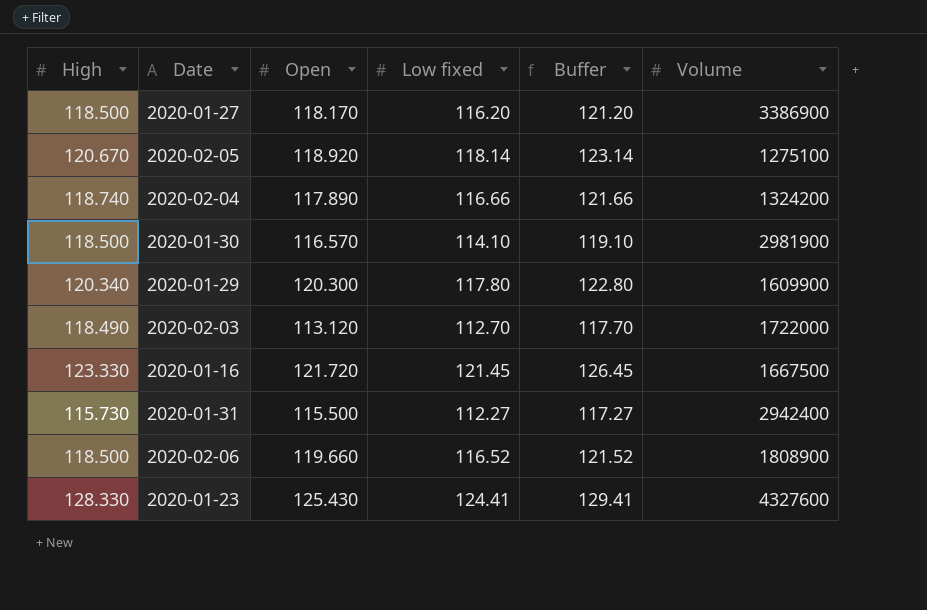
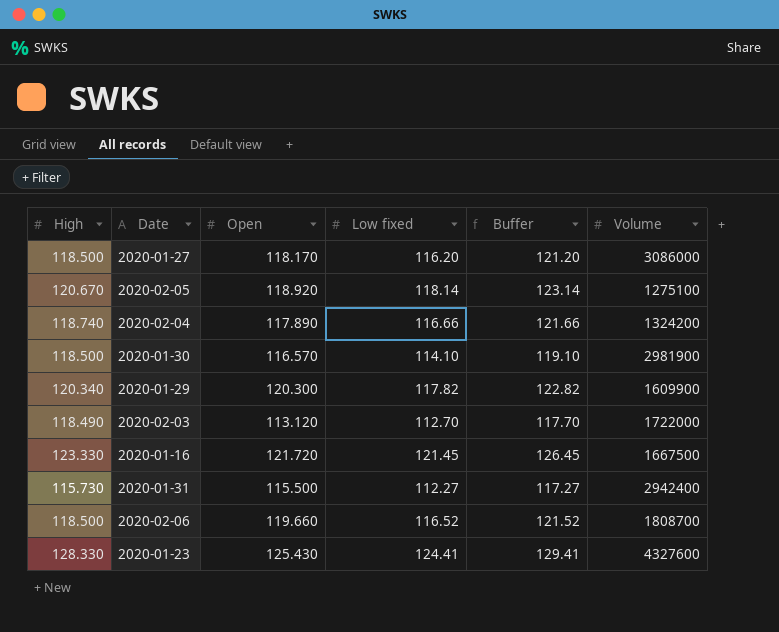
2020-01-27 | Volume: 3386900 -> 3086000
2020-01-29 | Low fixed: 117.80 -> 117.82
2020-01-29 | Buffer: 122.80 -> 122.82
2020-02-06 | Volume: 1808900 -> 1808700

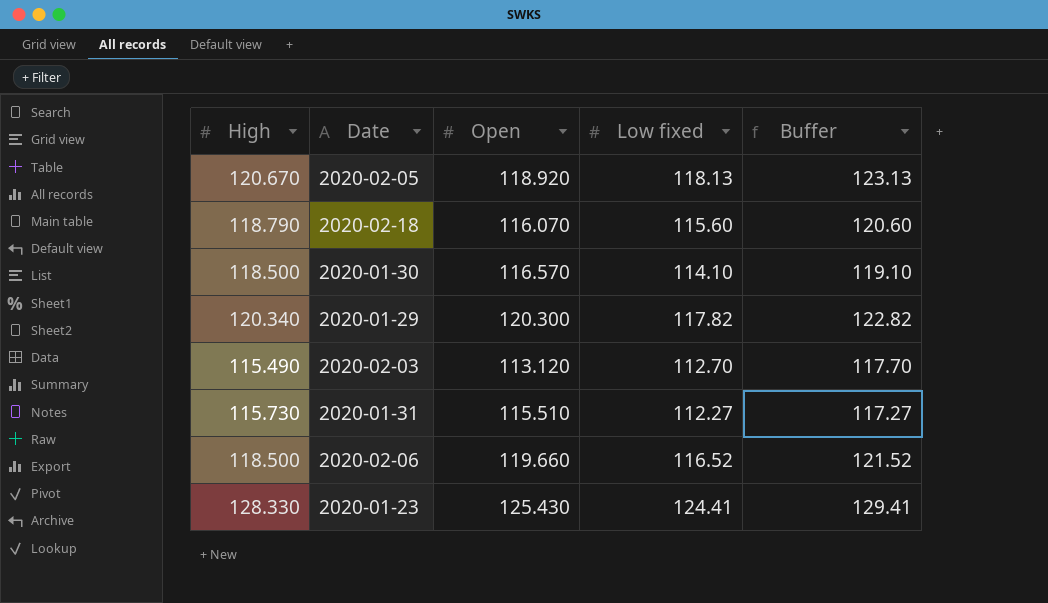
column Volume | position: 6 -> none
row 2020-01-27: 118.500 | 118.170 | 116.20 | 121.20 | 3086000 -> none
row 2020-02-04: 118.740 | 117.890 | 116.66 | 121.66 | 1324200 -> none
row 2020-01-16: 123.330 | 121.720 | 121.45 | 126.45 | 1667500 -> none
2020-02-05 | Low fixed: 118.14 -> 118.13
2020-02-05 | Buffer: 123.14 -> 123.13
row 2020-02-18: none -> 118.790 | 116.070 | 115.60 | 120.60
2020-02-03 | High: 118.490 -> 115.490
2020-01-31 | Open: 115.500 -> 115.510

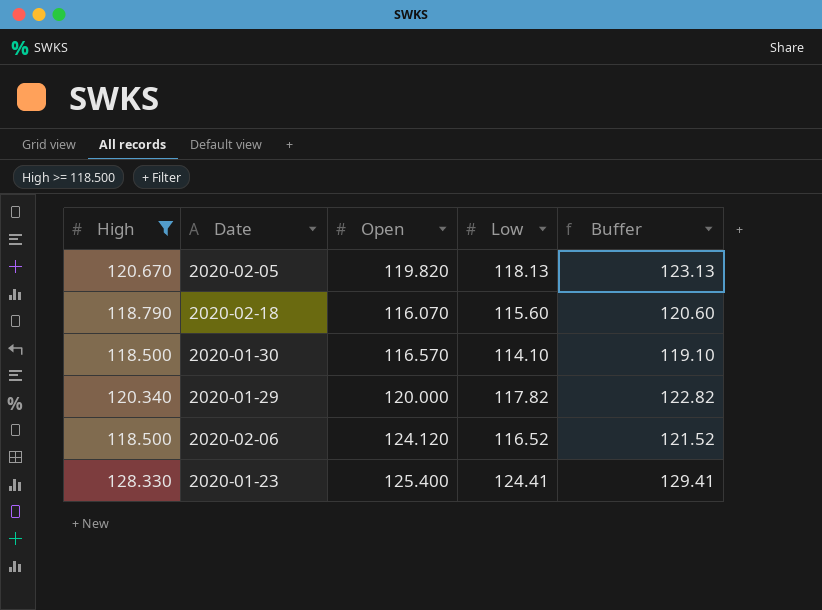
filter: none -> High >= 118.500
column name: Low fixed -> Low
2020-02-05 | Open: 118.920 -> 119.820
2020-01-29 | Open: 120.300 -> 120.000
2020-02-06 | Open: 119.660 -> 124.120
2020-01-23 | Open: 125.430 -> 125.400

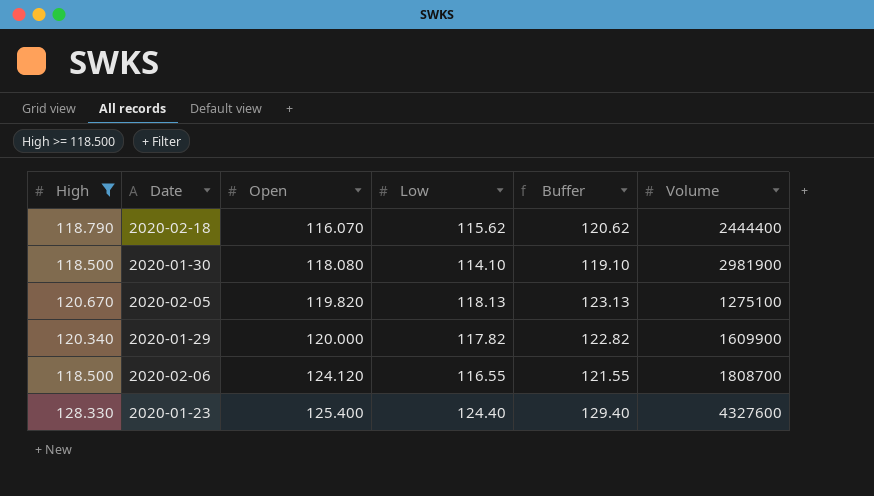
row order: none -> Open ascending
column Volume | position: none -> 6
2020-02-18 | Low: 115.60 -> 115.62
2020-02-18 | Buffer: 120.60 -> 120.62
2020-01-30 | Open: 116.570 -> 118.080
2020-02-06 | Low: 116.52 -> 116.55
2020-02-06 | Buffer: 121.52 -> 121.55
2020-01-23 | Low: 124.41 -> 124.40
2020-01-23 | Buffer: 129.41 -> 129.40

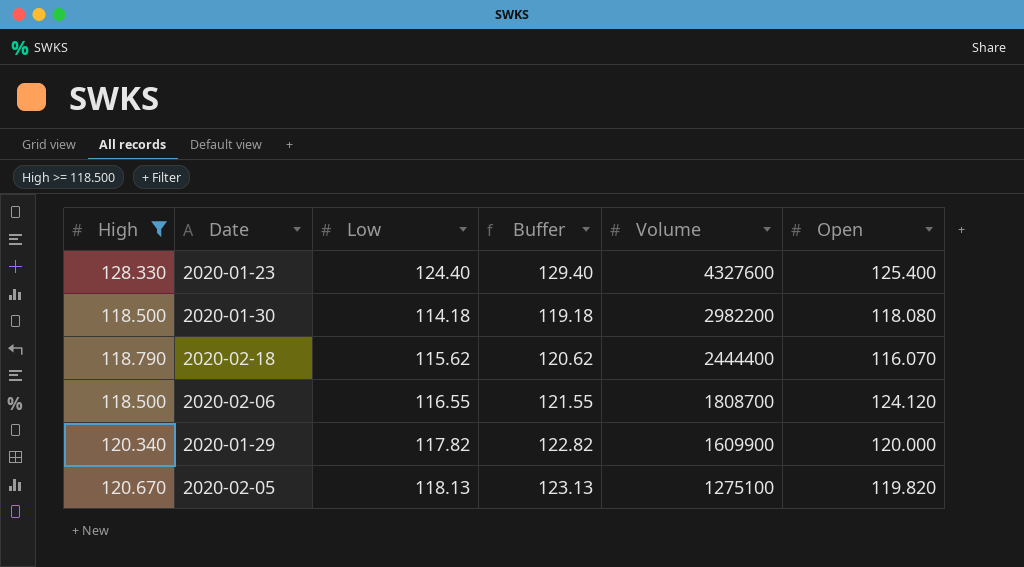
row order: Open ascending -> Volume descending
column Open | position: 3 -> 6
2020-01-30 | Low: 114.10 -> 114.18
2020-01-30 | Buffer: 119.10 -> 119.18
2020-01-30 | Volume: 2981900 -> 2982200

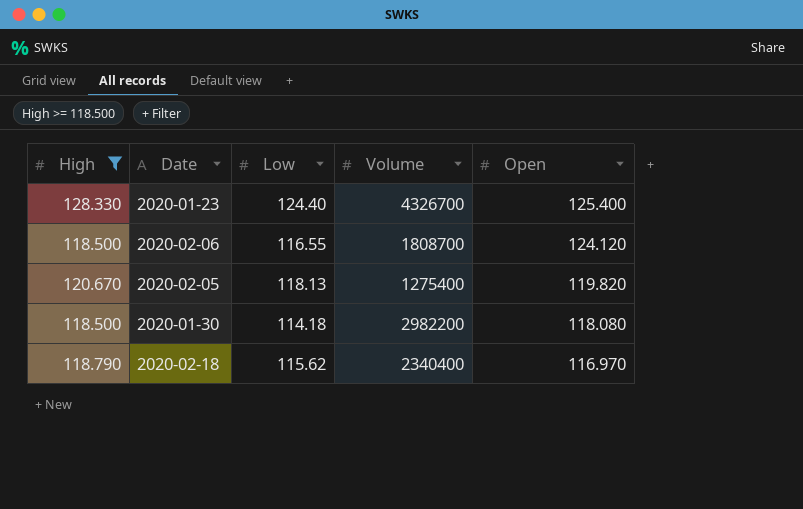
row order: Volume descending -> Open descending
column Buffer | formula: [Low] + 5 -> none
row 2020-01-29: 120.340 | 117.82 | 122.82 | 1609900 | 120.000 -> none
2020-01-23 | Volume: 4327600 -> 4326700
2020-02-05 | Volume: 1275100 -> 1275400
2020-02-18 | Volume: 2444400 -> 2340400
2020-02-18 | Open: 116.070 -> 116.970

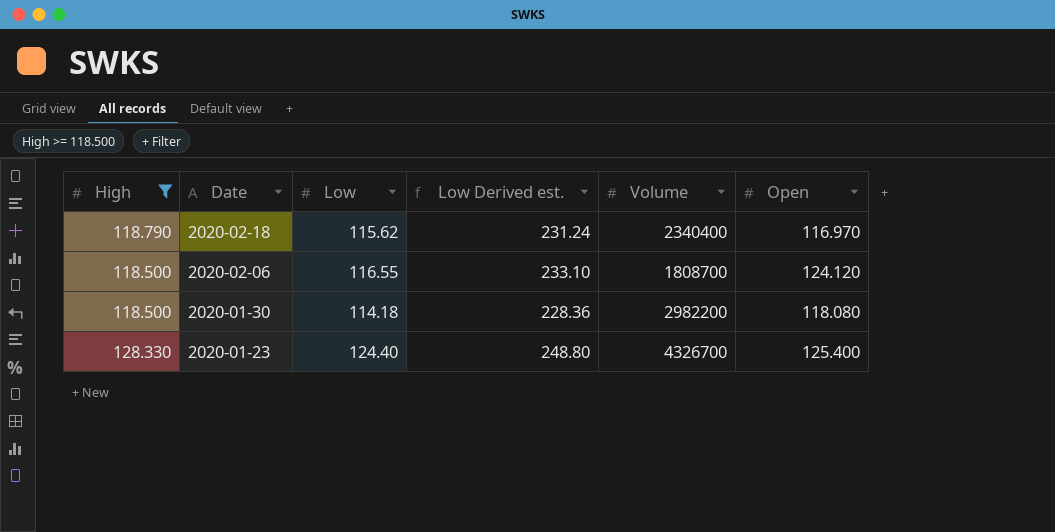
row order: Open descending -> Date descending
column Low Derived est. | formula: none -> [Low] * 2
row 2020-02-05: 120.670 | 118.13 | 1275400 | 119.820 -> none

